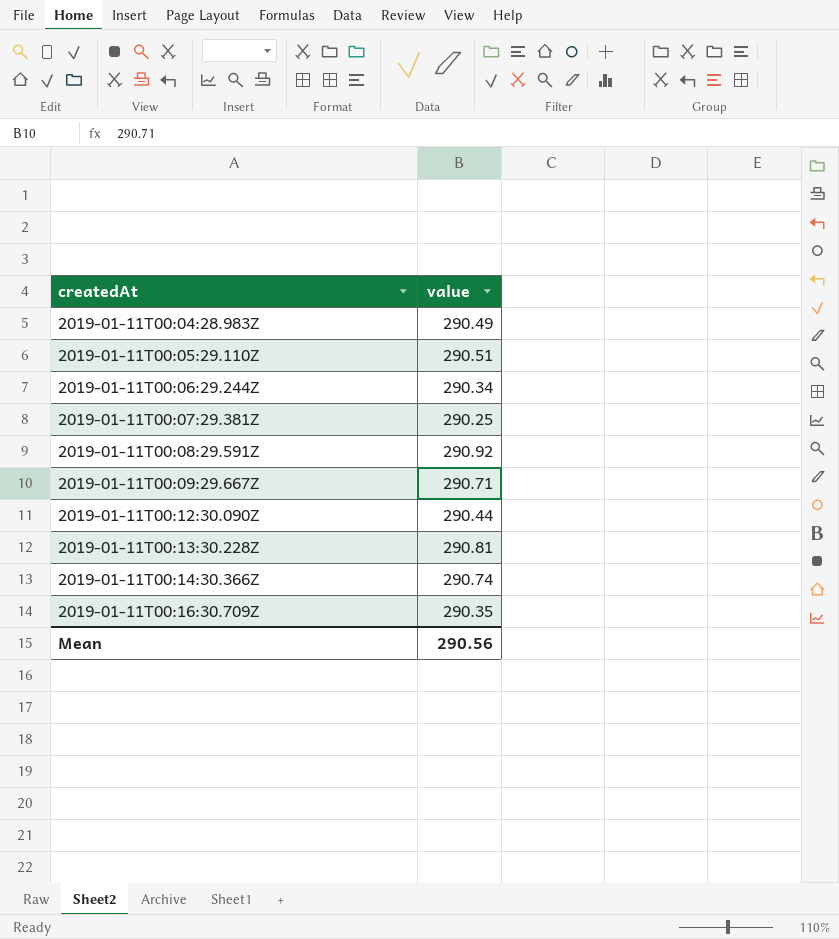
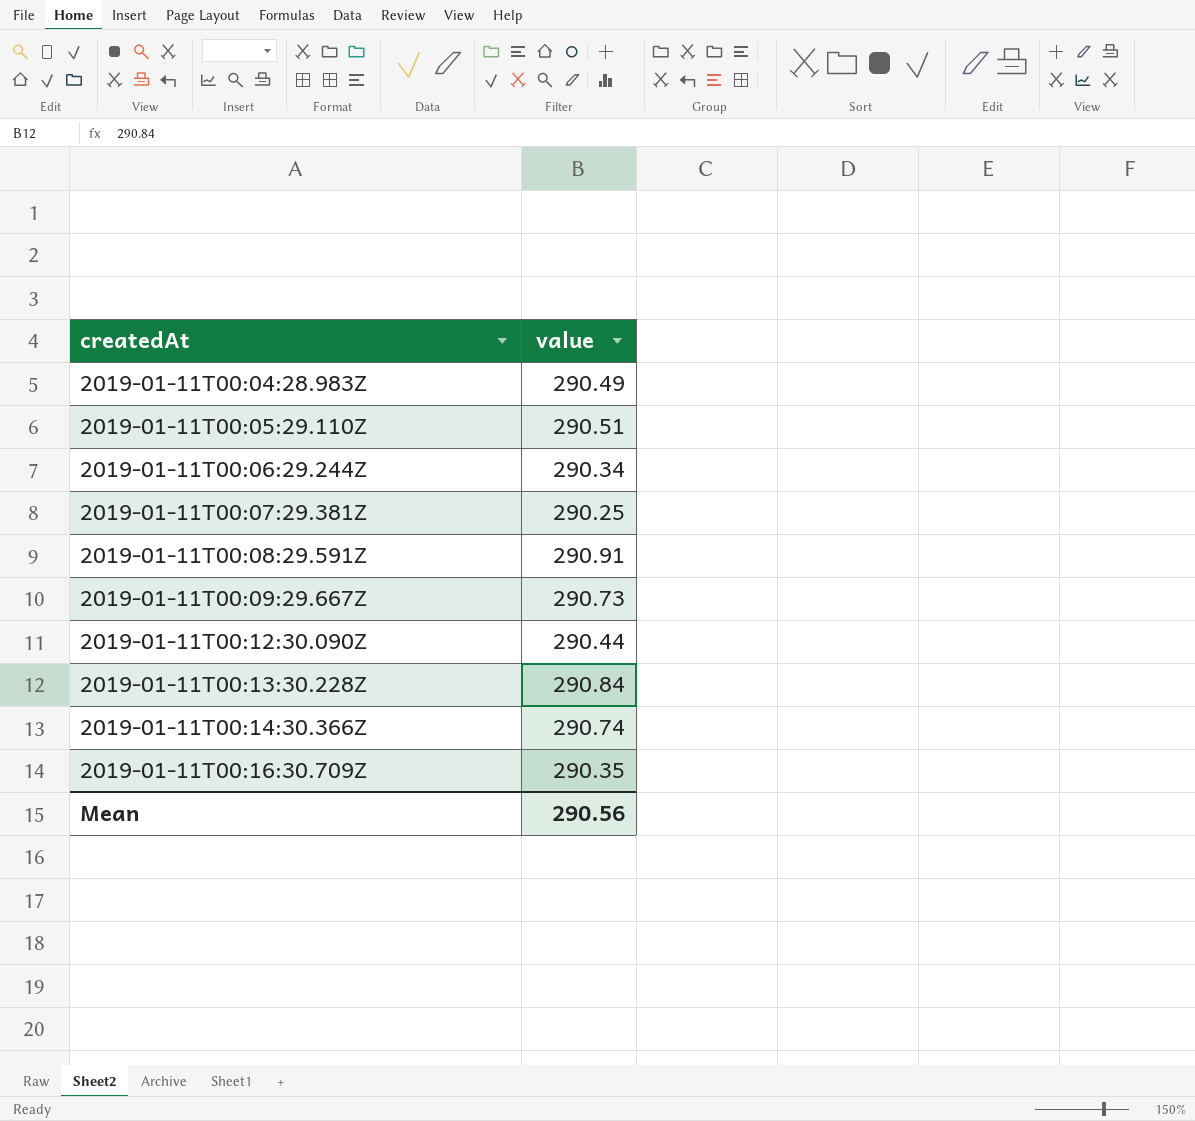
2019-01-11T00:08:29.591Z | value: 290.92 -> 290.91
2019-01-11T00:09:29.667Z | value: 290.71 -> 290.73
2019-01-11T00:13:30.228Z | value: 290.81 -> 290.84

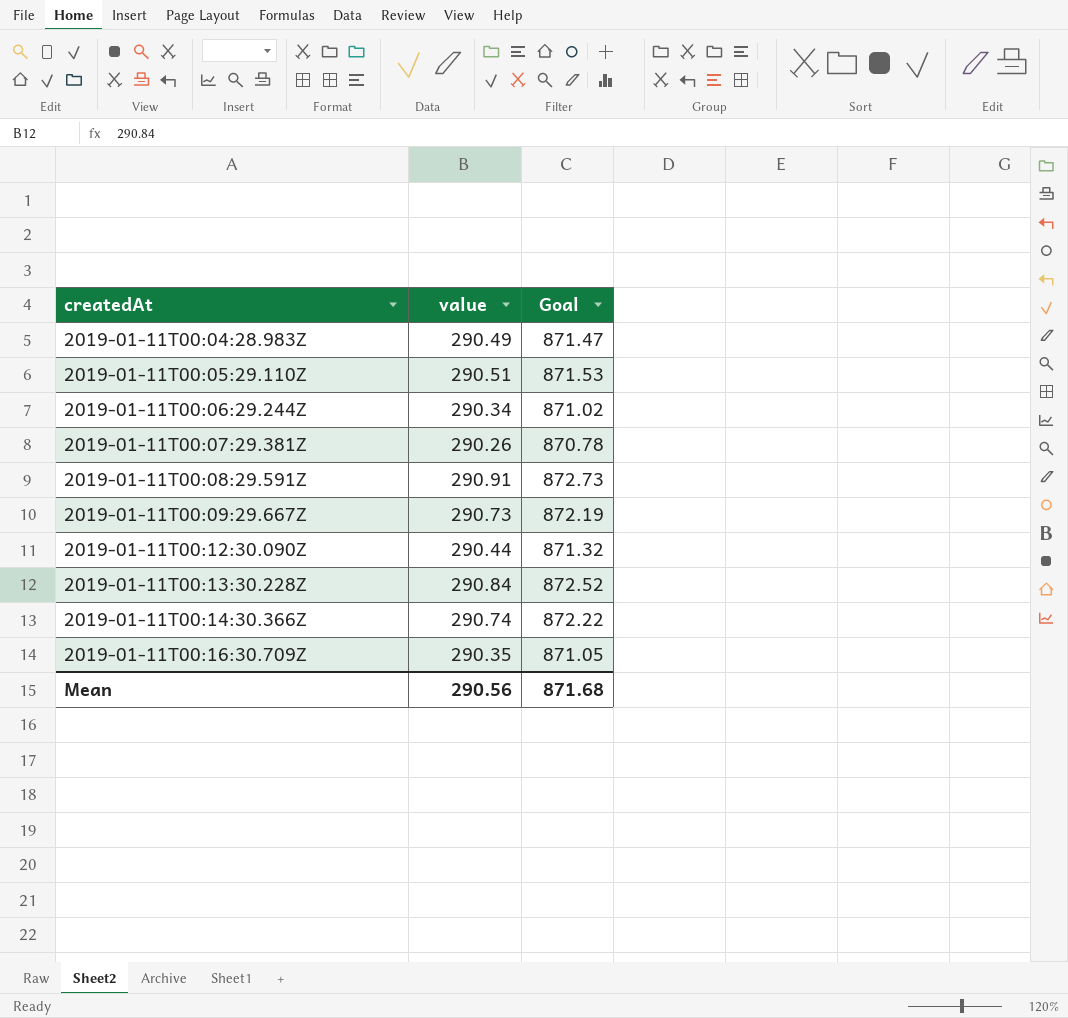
column Goal | formula: none -> [value] * 3
2019-01-11T00:07:29.381Z | value: 290.25 -> 290.26

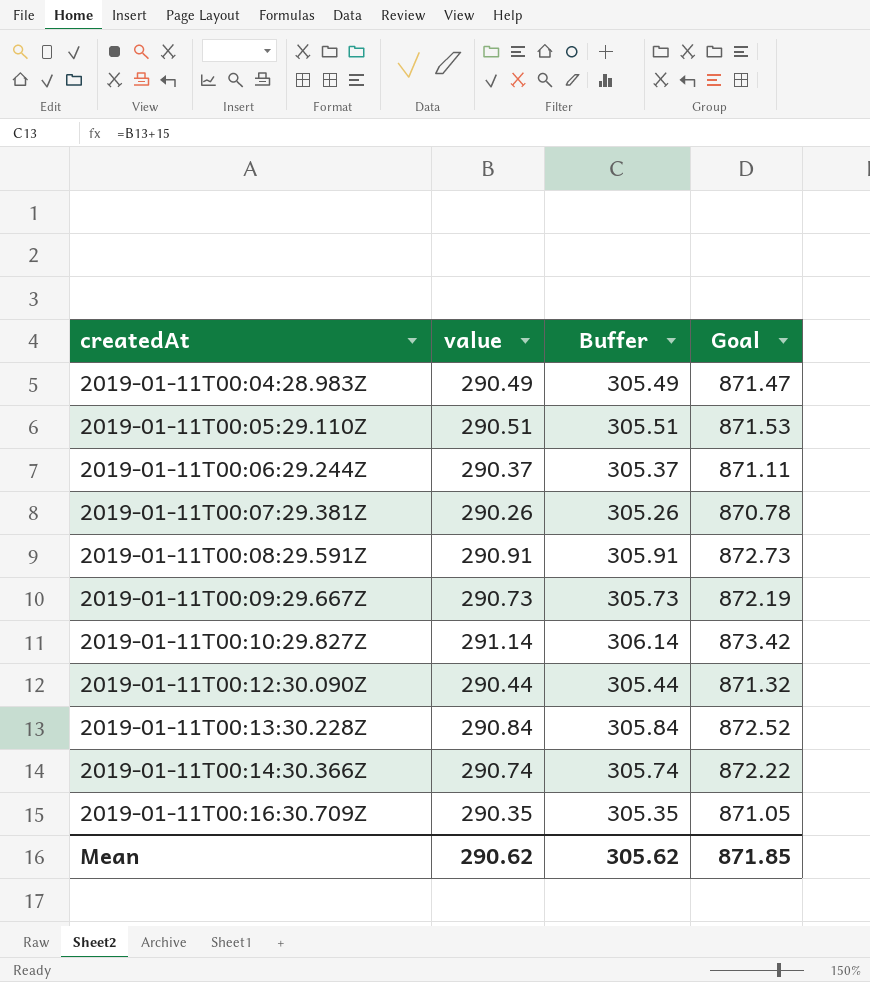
column Buffer | formula: none -> [value] + 15
2019-01-11T00:06:29.244Z | value: 290.34 -> 290.37
2019-01-11T00:06:29.244Z | Goal: 871.02 -> 871.11
row 2019-01-11T00:10:29.827Z: none -> 291.14 | 306.14 | 873.42
Mean | value: 290.56 -> 290.62
Mean | Goal: 871.68 -> 871.85

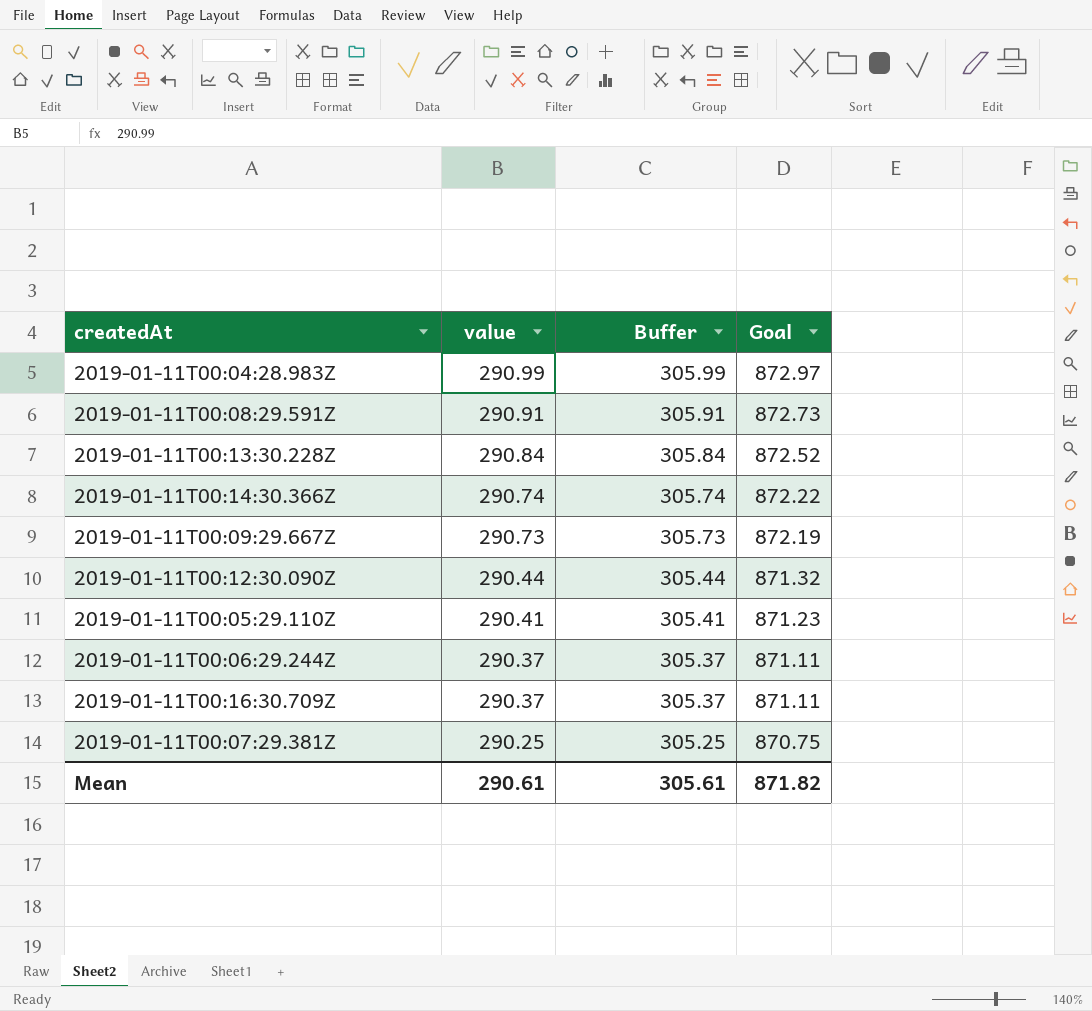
row order: createdAt ascending -> value descending
row 2019-01-11T00:10:29.827Z: 291.14 | 306.14 | 873.42 -> none
2019-01-11T00:04:28.983Z | value: 290.49 -> 290.99
2019-01-11T00:04:28.983Z | Buffer: 305.49 -> 305.99
2019-01-11T00:04:28.983Z | Goal: 871.47 -> 872.97
2019-01-11T00:05:29.110Z | value: 290.51 -> 290.41
2019-01-11T00:05:29.110Z | Buffer: 305.51 -> 305.41
2019-01-11T00:05:29.110Z | Goal: 871.53 -> 871.23
2019-01-11T00:16:30.709Z | value: 290.35 -> 290.37
2019-01-11T00:16:30.709Z | Buffer: 305.35 -> 305.37
2019-01-11T00:16:30.709Z | Goal: 871.05 -> 871.11
2019-01-11T00:07:29.381Z | value: 290.26 -> 290.25
2019-01-11T00:07:29.381Z | Buffer: 305.26 -> 305.25
2019-01-11T00:07:29.381Z | Goal: 870.78 -> 870.75
Mean | value: 290.62 -> 290.61
Mean | Buffer: 305.62 -> 305.61
Mean | Goal: 871.85 -> 871.82

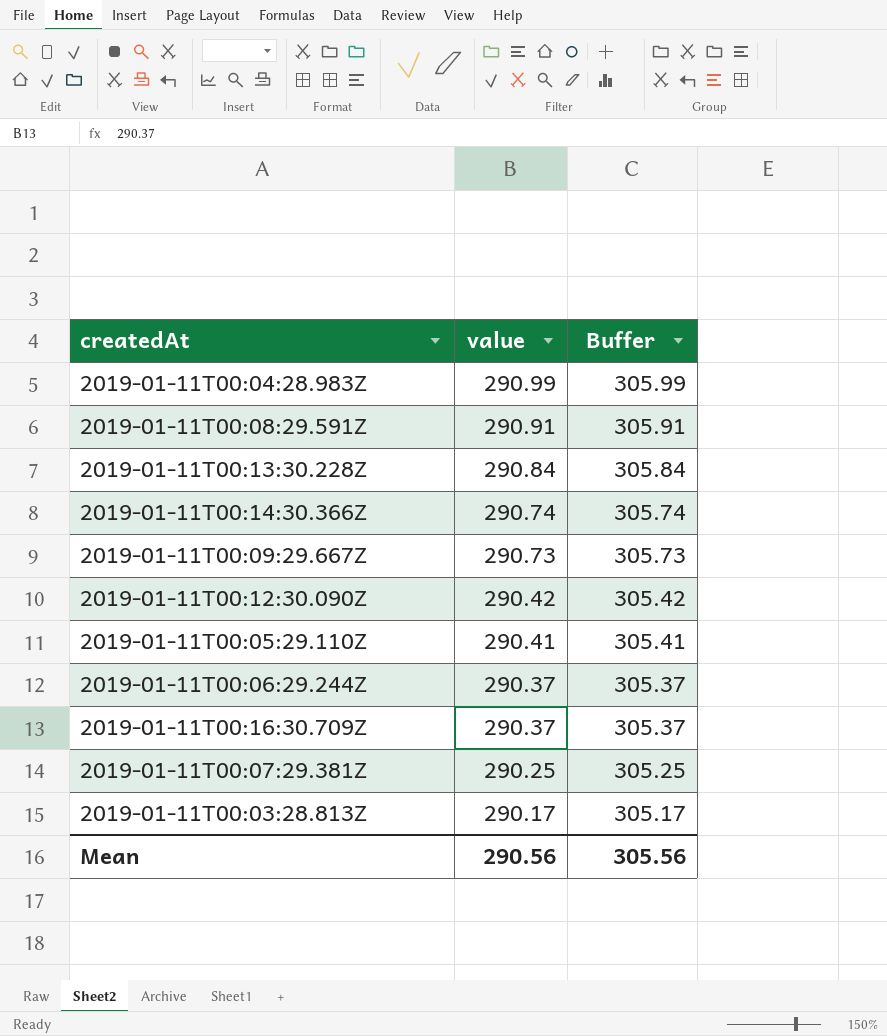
column Goal | formula: [value] * 3 -> none
2019-01-11T00:12:30.090Z | value: 290.44 -> 290.42
2019-01-11T00:12:30.090Z | Buffer: 305.44 -> 305.42
row 2019-01-11T00:03:28.813Z: none -> 290.17 | 305.17
Mean | value: 290.61 -> 290.56
Mean | Buffer: 305.61 -> 305.56

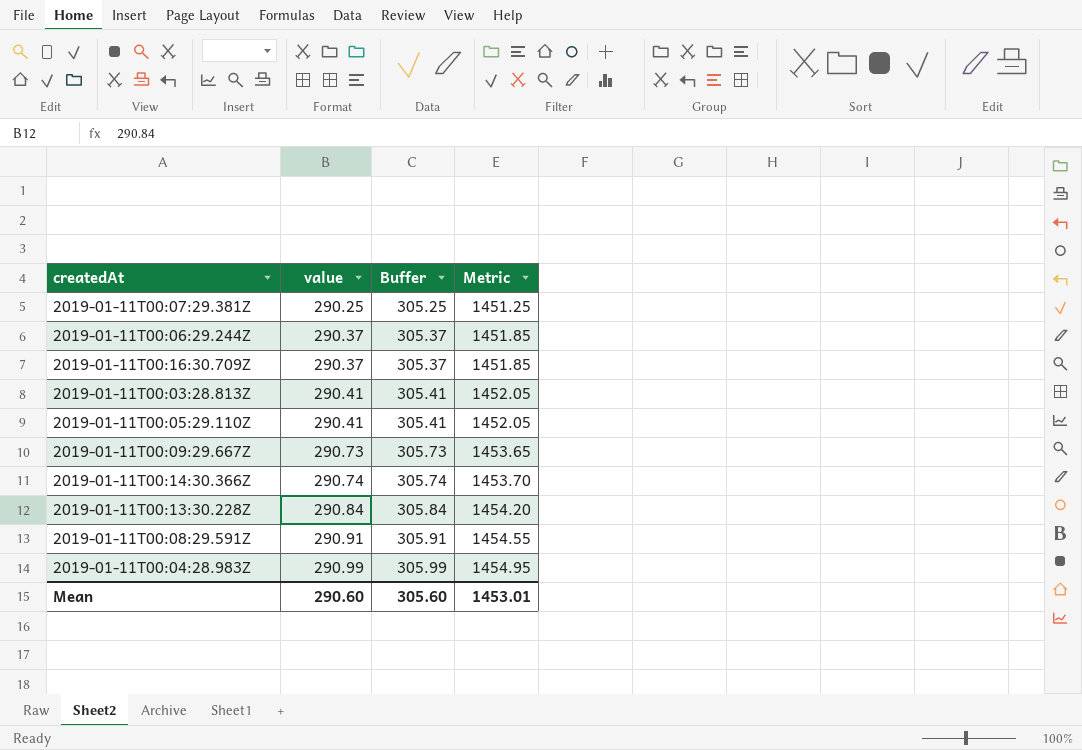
row order: value descending -> value ascending
column Metric | formula: none -> [value] * 5
row 2019-01-11T00:12:30.090Z: 290.42 | 305.42 -> none
2019-01-11T00:03:28.813Z | value: 290.17 -> 290.41
2019-01-11T00:03:28.813Z | Buffer: 305.17 -> 305.41
Mean | value: 290.56 -> 290.60
Mean | Buffer: 305.56 -> 305.60

